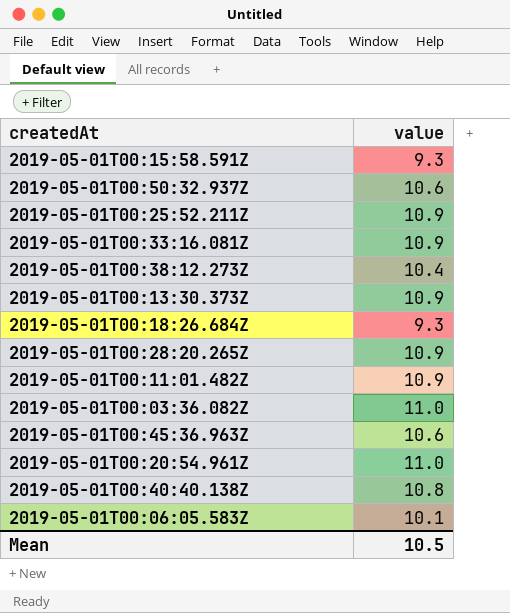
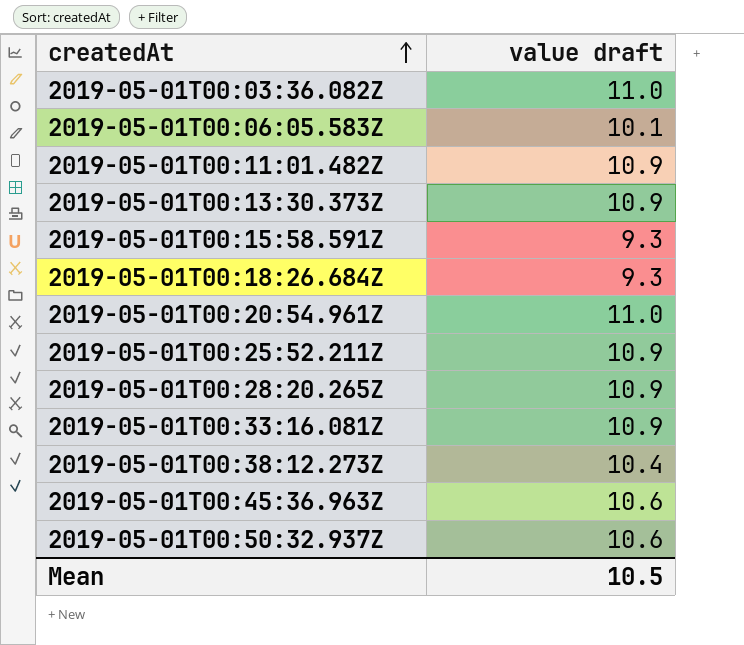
row order: none -> createdAt ascending
column name: value -> value draft
row 2019-05-01T00:40:40.138Z: 10.8 -> none

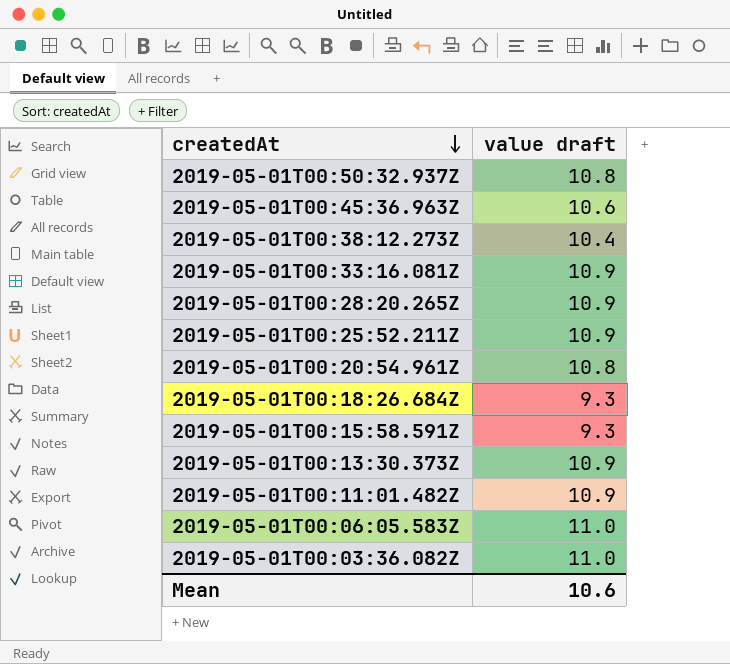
row order: createdAt ascending -> createdAt descending
2019-05-01T00:50:32.937Z | value draft: 10.6 -> 10.8
2019-05-01T00:20:54.961Z | value draft: 11.0 -> 10.8
2019-05-01T00:06:05.583Z | value draft: 10.1 -> 11.0
Mean | value draft: 10.5 -> 10.6

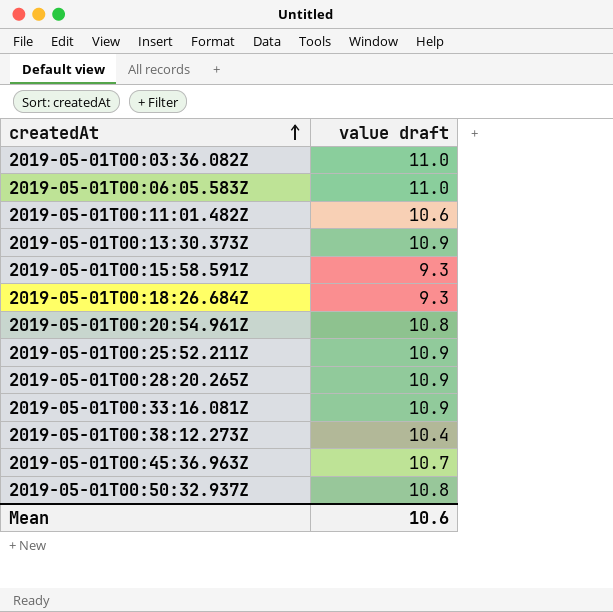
row order: createdAt descending -> createdAt ascending
2019-05-01T00:11:01.482Z | value draft: 10.9 -> 10.6
2019-05-01T00:45:36.963Z | value draft: 10.6 -> 10.7

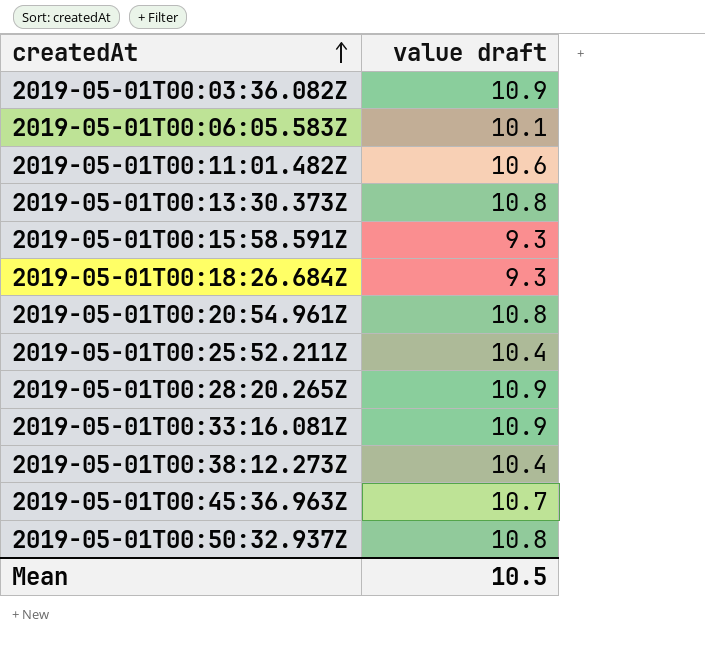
2019-05-01T00:03:36.082Z | value draft: 11.0 -> 10.9
2019-05-01T00:06:05.583Z | value draft: 11.0 -> 10.1
2019-05-01T00:13:30.373Z | value draft: 10.9 -> 10.8
2019-05-01T00:25:52.211Z | value draft: 10.9 -> 10.4
Mean | value draft: 10.6 -> 10.5

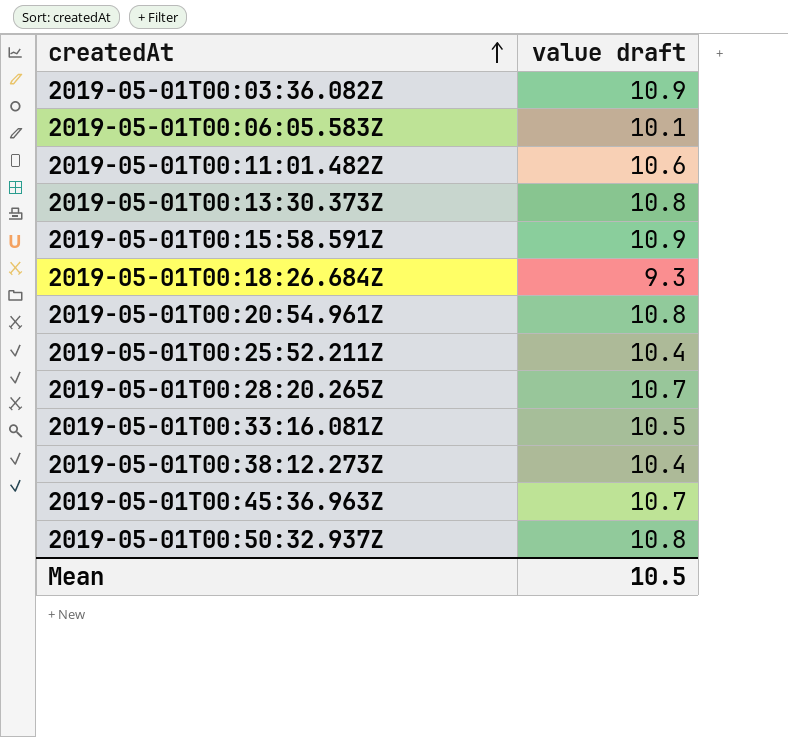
2019-05-01T00:15:58.591Z | value draft: 9.3 -> 10.9
2019-05-01T00:28:20.265Z | value draft: 10.9 -> 10.7
2019-05-01T00:33:16.081Z | value draft: 10.9 -> 10.5

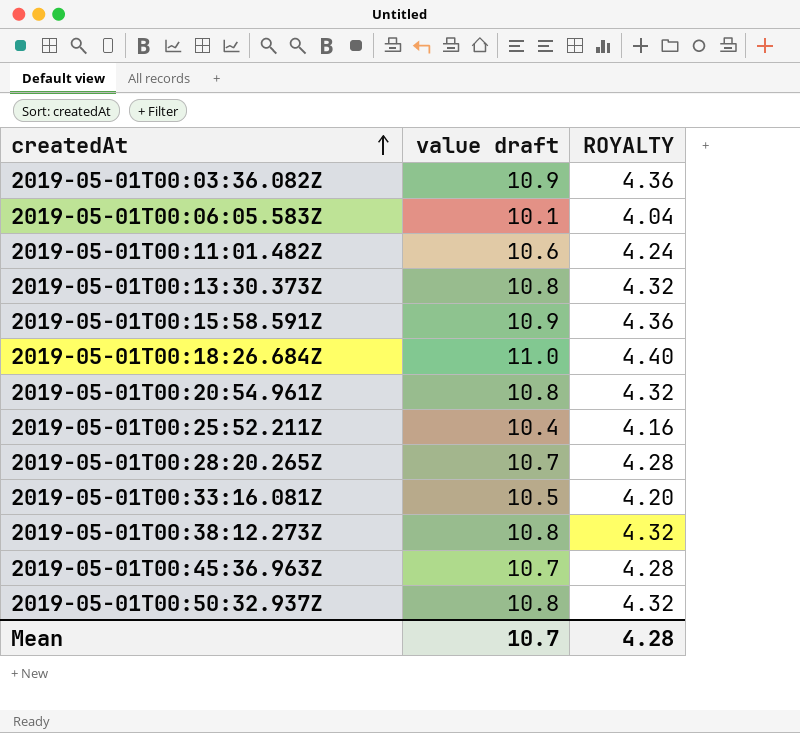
column ROYALTY | formula: none -> [value draft] * 0.4
2019-05-01T00:18:26.684Z | value draft: 9.3 -> 11.0
2019-05-01T00:38:12.273Z | value draft: 10.4 -> 10.8
Mean | value draft: 10.5 -> 10.7

